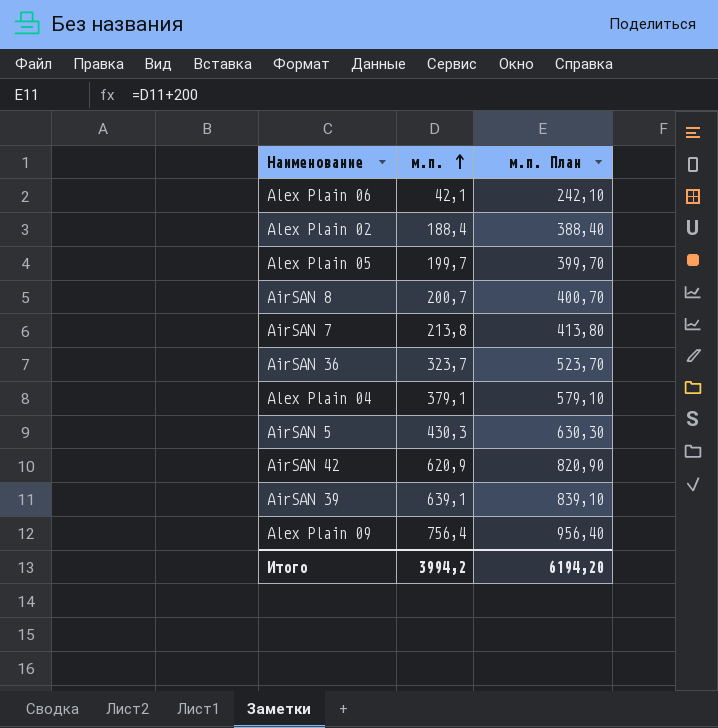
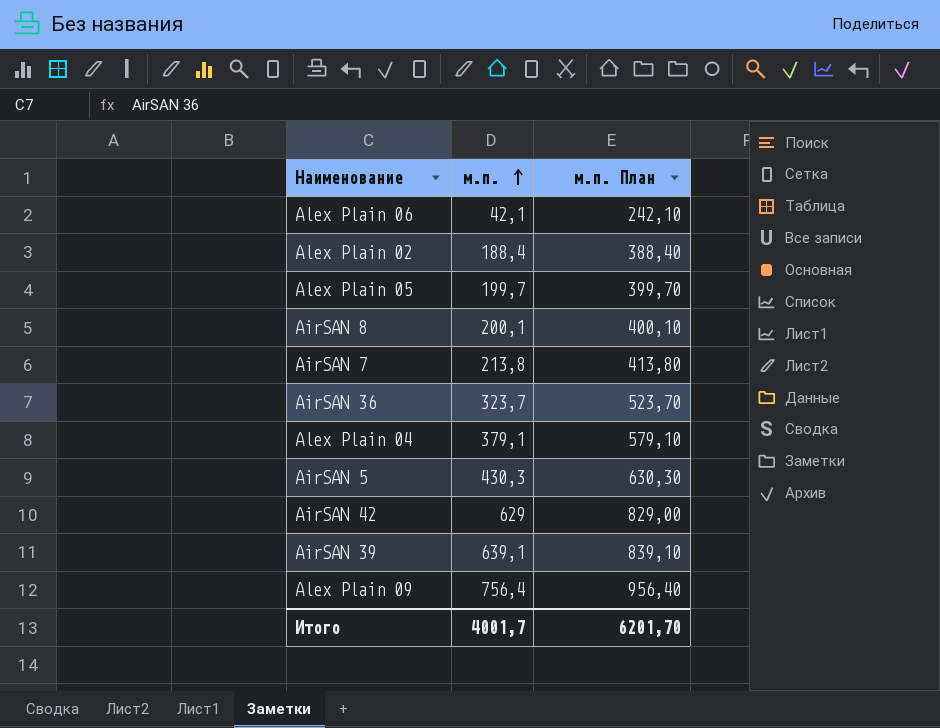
AirSAN 8 | м.п.: 200,7 -> 200,1
AirSAN 8 | м.п. План: 400,70 -> 400,10
AirSAN 42 | м.п.: 620,9 -> 629
AirSAN 42 | м.п. План: 820,90 -> 829,00
Итого | м.п.: 3994,2 -> 4001,7
Итого | м.п. План: 6194,20 -> 6201,70

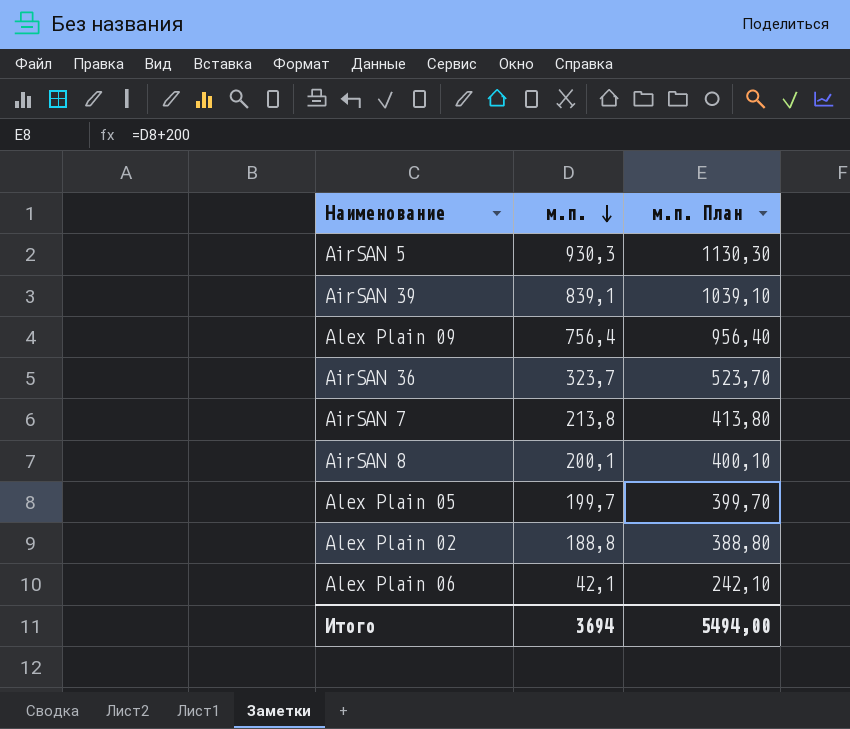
row order: м.п. ascending -> м.п. descending
row Alex Plain 04: 379,1 | 579,10 -> none
row AirSAN 42: 629 | 829,00 -> none
AirSAN 5 | м.п.: 430,3 -> 930,3
AirSAN 5 | м.п. План: 630,30 -> 1130,30
AirSAN 39 | м.п.: 639,1 -> 839,1
AirSAN 39 | м.п. План: 839,10 -> 1039,10
Alex Plain 02 | м.п.: 188,4 -> 188,8
Alex Plain 02 | м.п. План: 388,40 -> 388,80
Итого | м.п.: 4001,7 -> 3694
Итого | м.п. План: 6201,70 -> 5494,00

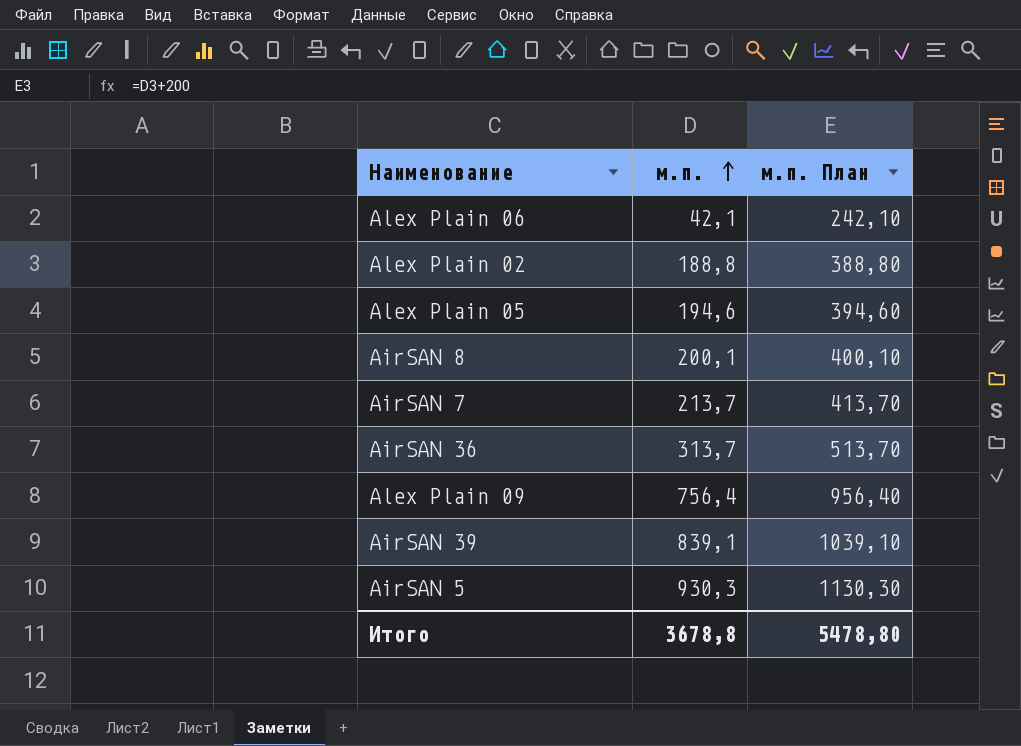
row order: м.п. descending -> м.п. ascending
Alex Plain 05 | м.п.: 199,7 -> 194,6
Alex Plain 05 | м.п. План: 399,70 -> 394,60
AirSAN 7 | м.п.: 213,8 -> 213,7
AirSAN 7 | м.п. План: 413,80 -> 413,70
AirSAN 36 | м.п.: 323,7 -> 313,7
AirSAN 36 | м.п. План: 523,70 -> 513,70
Итого | м.п.: 3694 -> 3678,8
Итого | м.п. План: 5494,00 -> 5478,80

